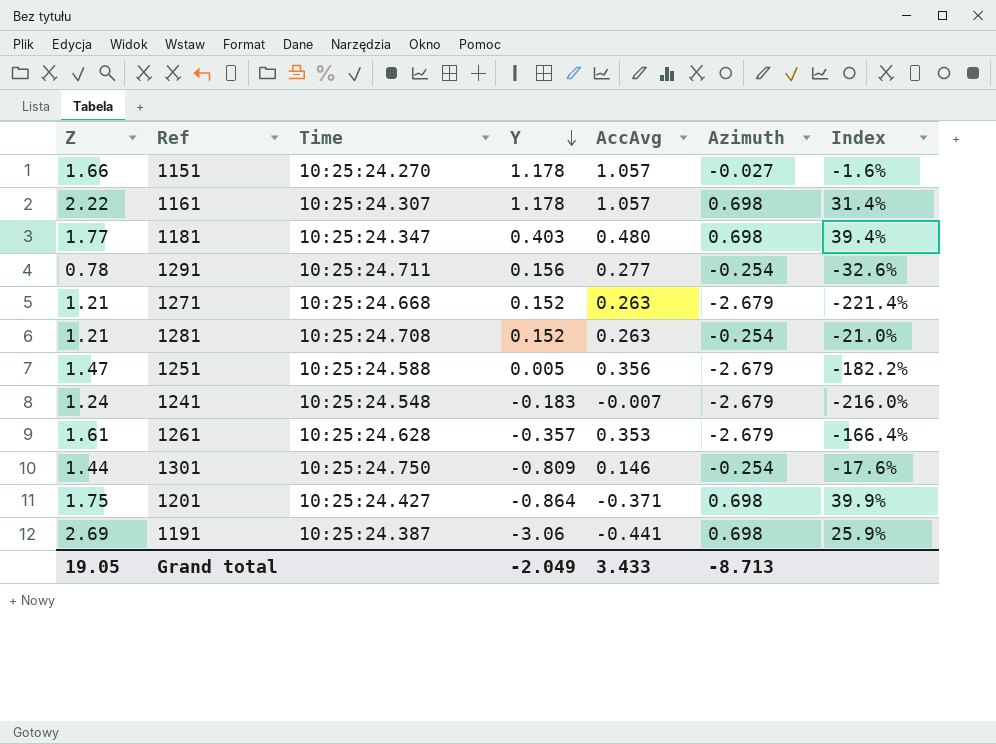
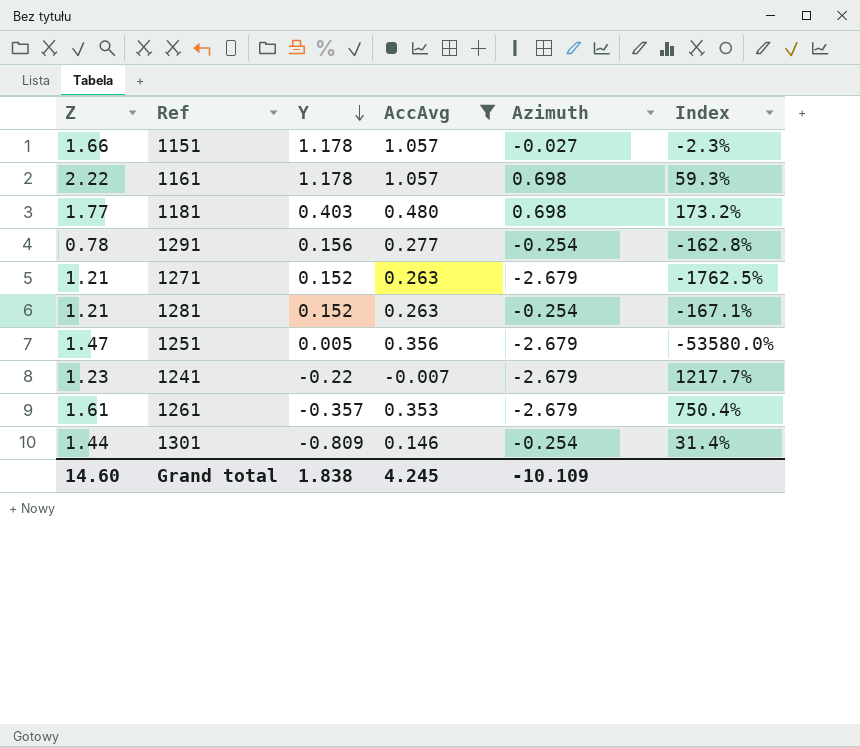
filter: none -> AccAvg >= -0.007
column Time | position: 3 -> none
column Index | formula: [Azimuth] / [Z] -> [Azimuth] / [Y]
1241 | Z: 1.24 -> 1.23
1241 | Y: -0.183 -> -0.22
Grand total | Z: 19.05 -> 14.60
Grand total | Y: -2.049 -> 1.838
Grand total | AccAvg: 3.433 -> 4.245
Grand total | Azimuth: -8.713 -> -10.109

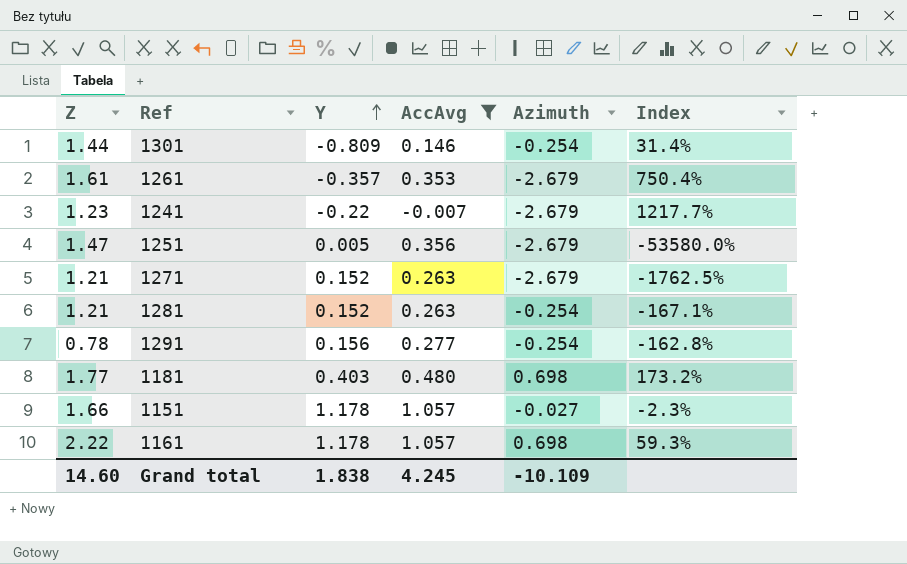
row order: Y descending -> Y ascending

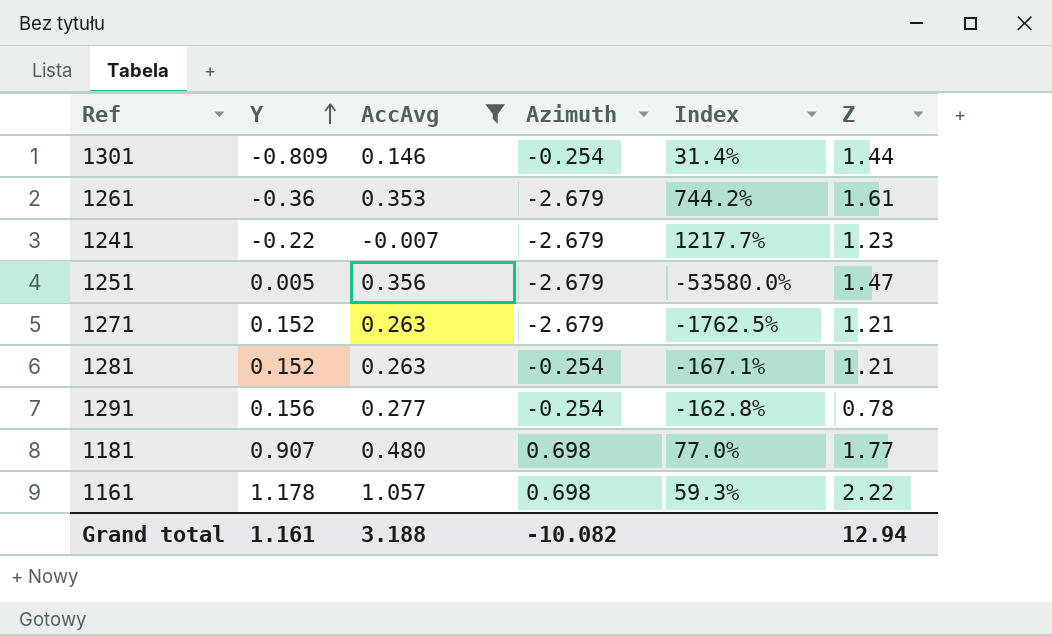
column Z | position: 1 -> 6
row 1151: 1.66 | 1.178 | 1.057 | -0.027 | -2.3% -> none
1261 | Y: -0.357 -> -0.36
1261 | Index: 750.4% -> 744.2%
1181 | Y: 0.403 -> 0.907
1181 | Index: 173.2% -> 77.0%
Grand total | Y: 1.838 -> 1.161
Grand total | AccAvg: 4.245 -> 3.188
Grand total | Azimuth: -10.109 -> -10.082
Grand total | Z: 14.60 -> 12.94

